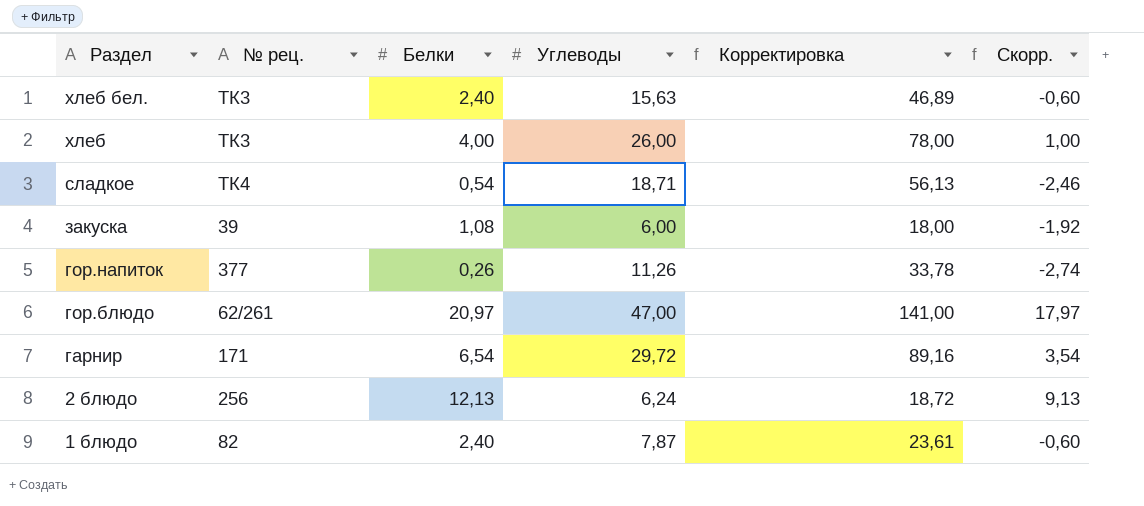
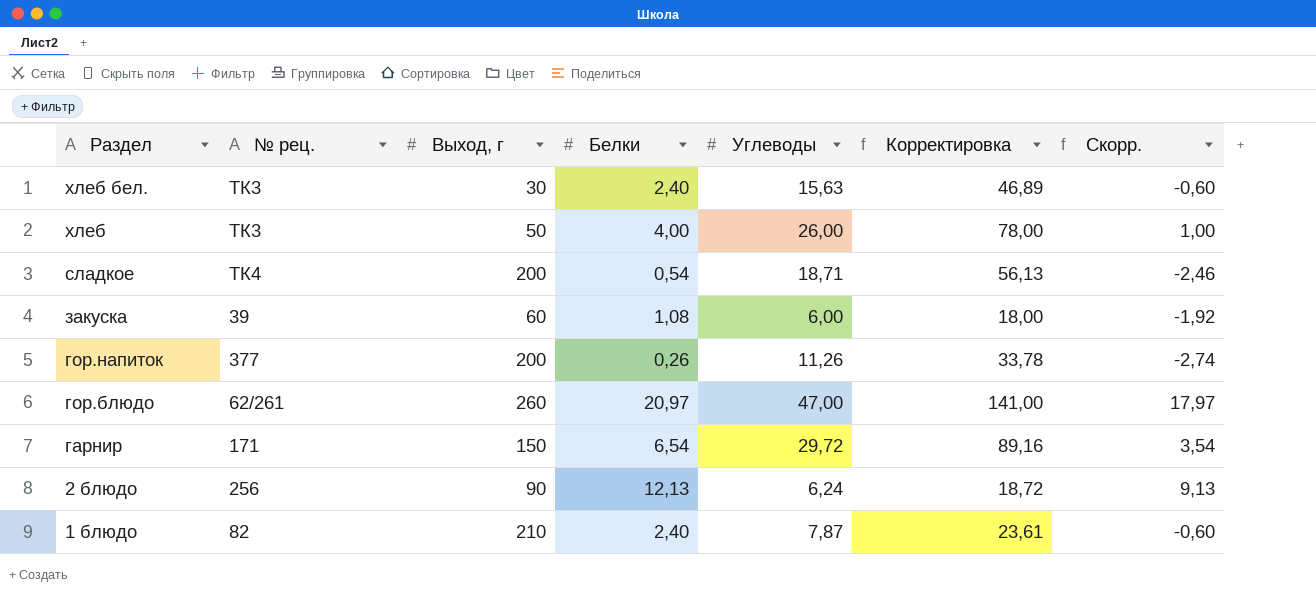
column Выход, г | position: none -> 3

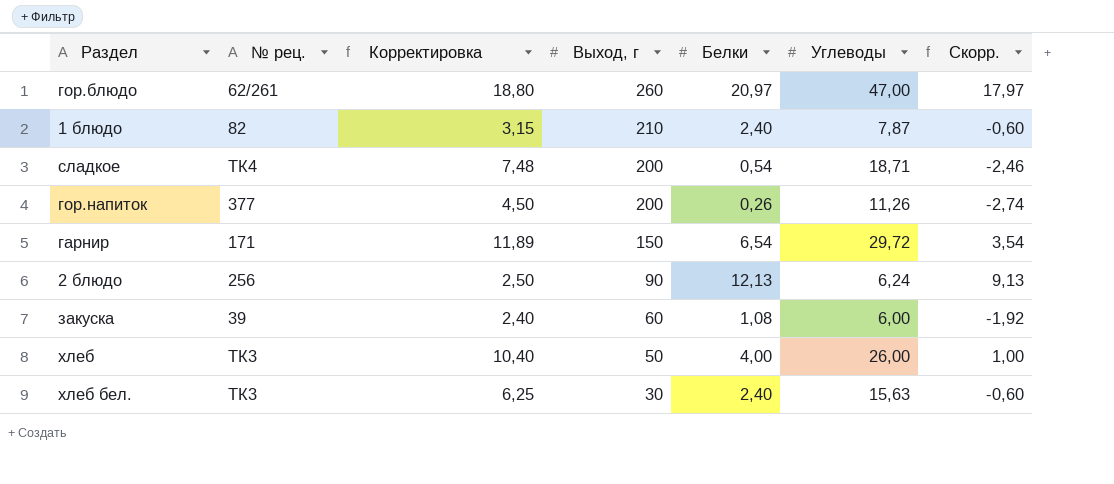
row order: Раздел descending -> Выход, г descending
column Корректировка | formula: [Углеводы] * 3 -> [Углеводы] * 0,4
column Корректировка | position: 6 -> 3

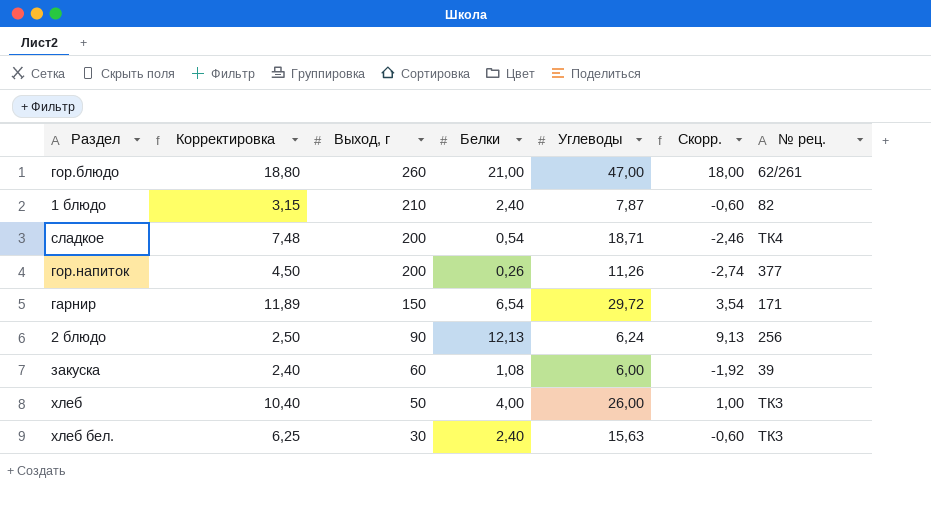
column № рец. | position: 2 -> 7
гор.блюдо | Белки: 20,97 -> 21,00
гор.блюдо | Скорр.: 17,97 -> 18,00

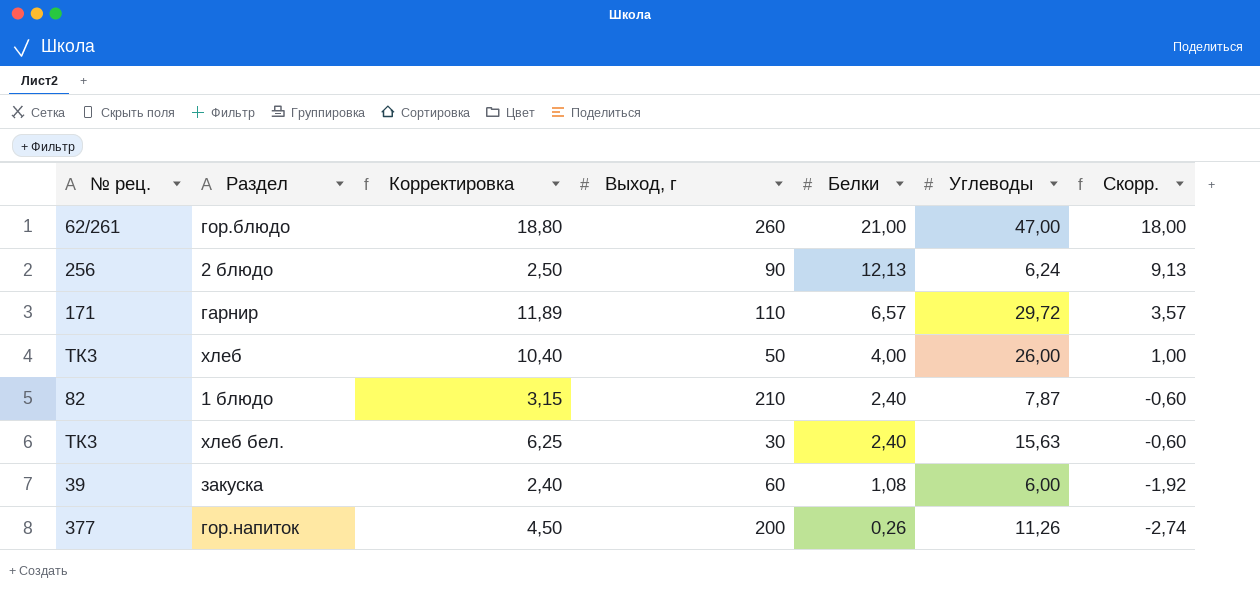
row order: Выход, г descending -> Белки descending
column № рец. | position: 7 -> 1
row сладкое: 7,48 | 200 | 0,54 | 18,71 | -2,46 | ТК4 -> none
гарнир | Выход, г: 150 -> 110
гарнир | Белки: 6,54 -> 6,57
гарнир | Скорр.: 3,54 -> 3,57

